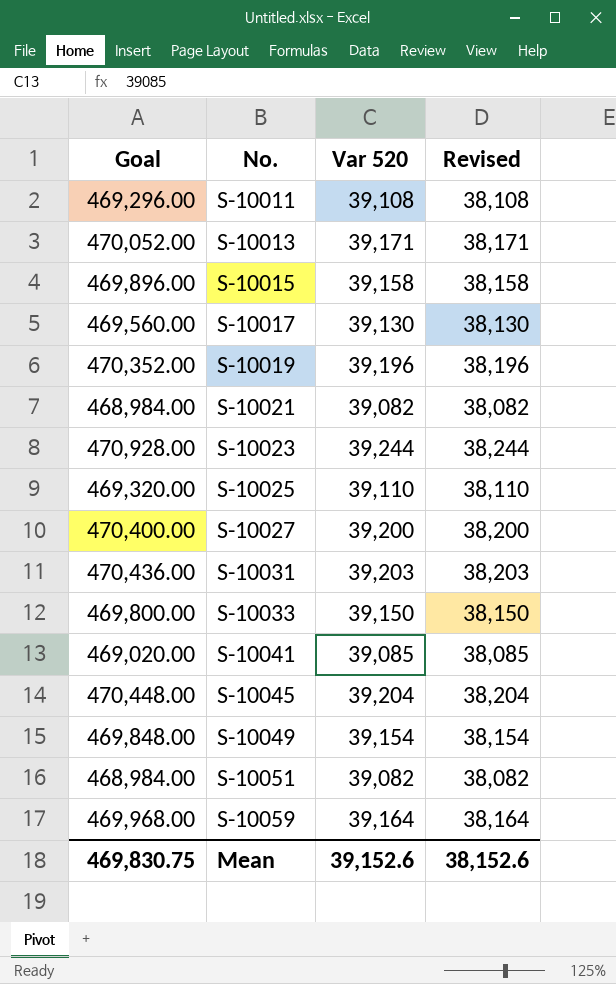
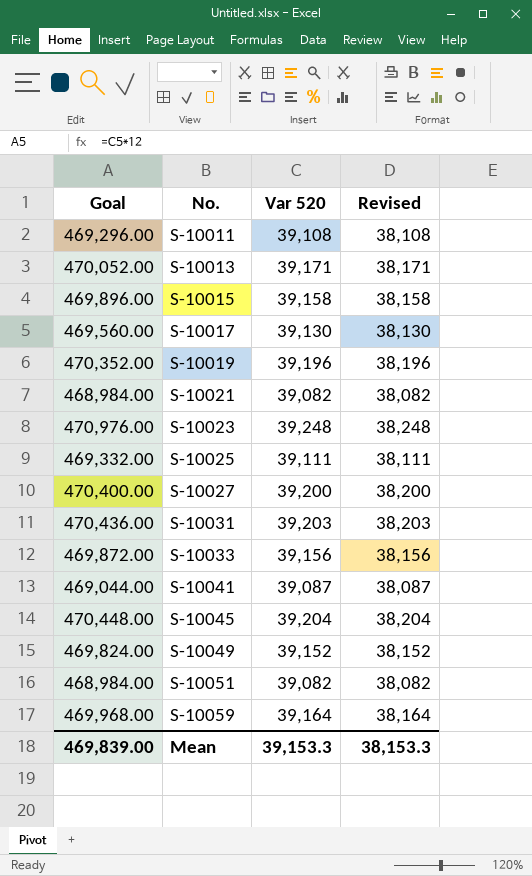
S-10023 | Goal: 470,928.00 -> 470,976.00
S-10023 | Var 520: 39,244 -> 39,248
S-10023 | Revised: 38,244 -> 38,248
S-10025 | Goal: 469,320.00 -> 469,332.00
S-10025 | Var 520: 39,110 -> 39,111
S-10025 | Revised: 38,110 -> 38,111
S-10033 | Goal: 469,800.00 -> 469,872.00
S-10033 | Var 520: 39,150 -> 39,156
S-10033 | Revised: 38,150 -> 38,156
S-10041 | Goal: 469,020.00 -> 469,044.00
S-10041 | Var 520: 39,085 -> 39,087
S-10041 | Revised: 38,085 -> 38,087
S-10049 | Goal: 469,848.00 -> 469,824.00
S-10049 | Var 520: 39,154 -> 39,152
S-10049 | Revised: 38,154 -> 38,152
Mean | Goal: 469,830.75 -> 469,839.00
Mean | Var 520: 39,152.6 -> 39,153.3
Mean | Revised: 38,152.6 -> 38,153.3

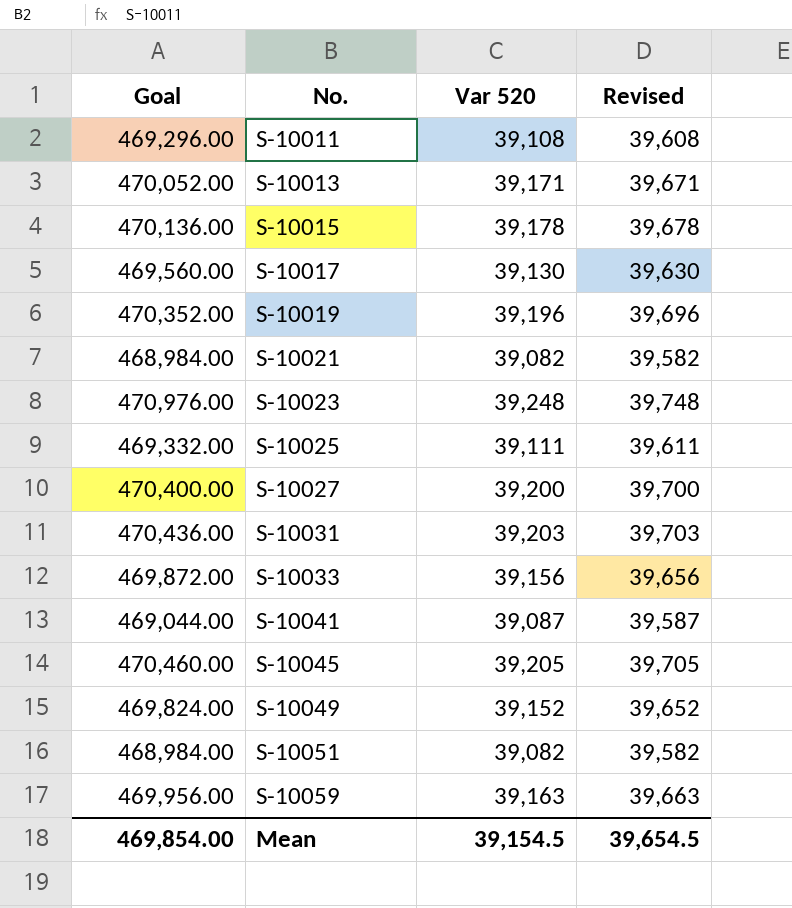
column Revised | formula: [Var 520] - 1000 -> [Var 520] + 500
S-10015 | Goal: 469,896.00 -> 470,136.00
S-10015 | Var 520: 39,158 -> 39,178
S-10045 | Goal: 470,448.00 -> 470,460.00
S-10045 | Var 520: 39,204 -> 39,205
S-10059 | Goal: 469,968.00 -> 469,956.00
S-10059 | Var 520: 39,164 -> 39,163
Mean | Goal: 469,839.00 -> 469,854.00
Mean | Var 520: 39,153.3 -> 39,154.5
Mean | Revised: 38,153.3 -> 39,654.5

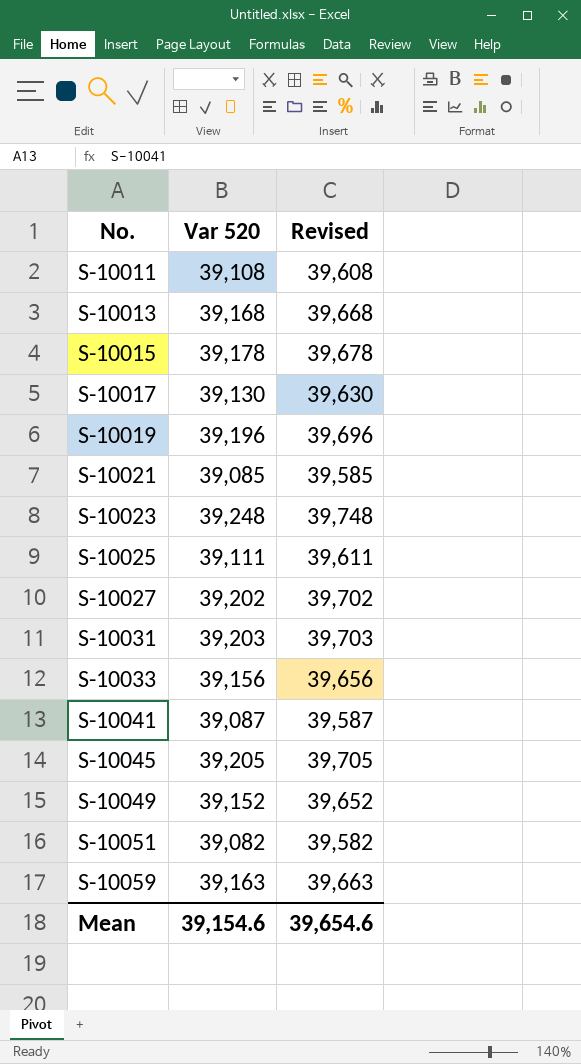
column Goal | formula: [Var 520] * 12 -> none
S-10013 | Var 520: 39,171 -> 39,168
S-10013 | Revised: 39,671 -> 39,668
S-10021 | Var 520: 39,082 -> 39,085
S-10021 | Revised: 39,582 -> 39,585
S-10027 | Var 520: 39,200 -> 39,202
S-10027 | Revised: 39,700 -> 39,702
Mean | Var 520: 39,154.5 -> 39,154.6
Mean | Revised: 39,654.5 -> 39,654.6

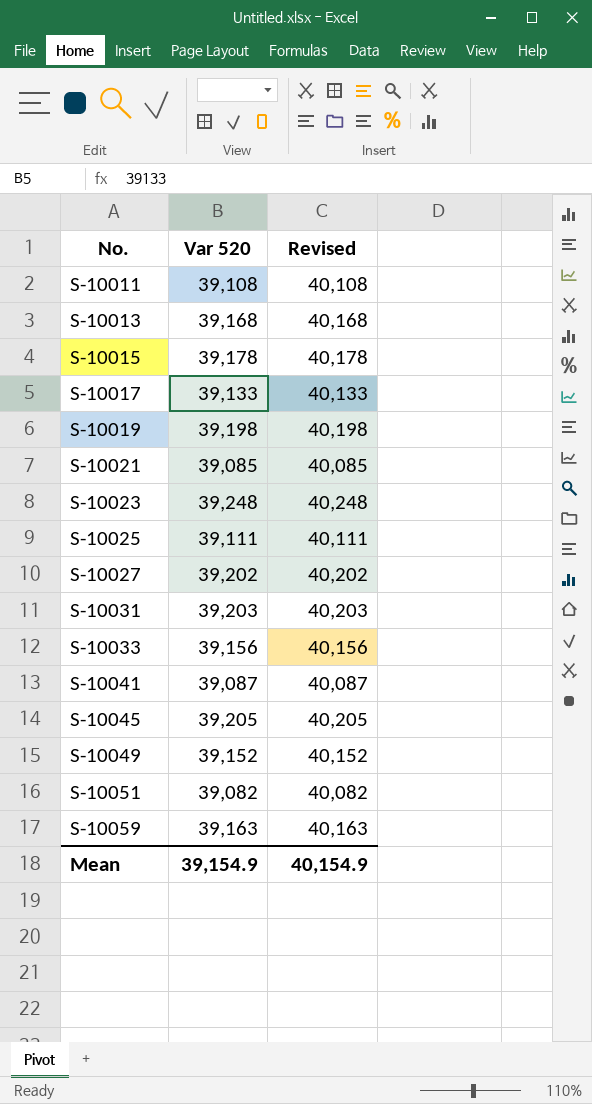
column Revised | formula: [Var 520] + 500 -> [Var 520] + 1000
S-10017 | Var 520: 39,130 -> 39,133
S-10019 | Var 520: 39,196 -> 39,198
Mean | Var 520: 39,154.6 -> 39,154.9
Mean | Revised: 39,654.6 -> 40,154.9

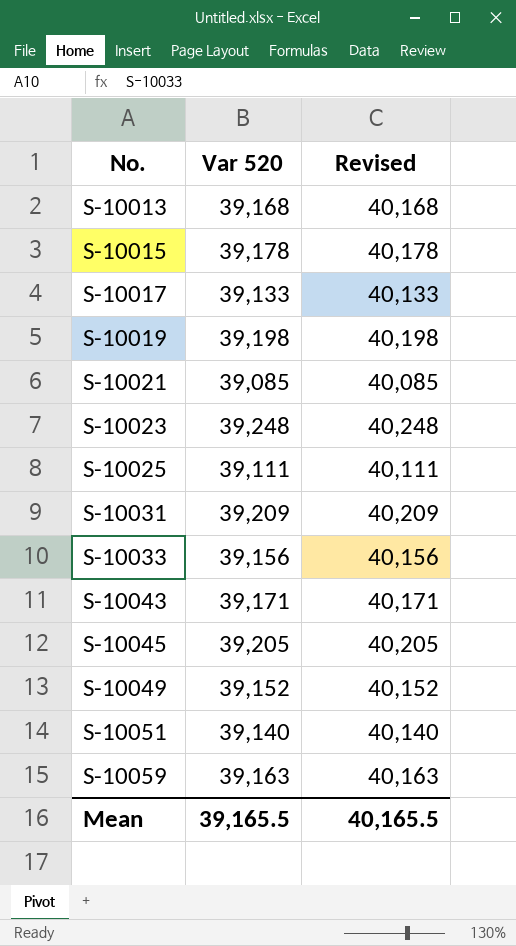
row S-10011: 39,108 | 40,108 -> none
row S-10027: 39,202 | 40,202 -> none
row S-10041: 39,087 | 40,087 -> none
S-10031 | Var 520: 39,203 -> 39,209
S-10031 | Revised: 40,203 -> 40,209
row S-10043: none -> 39,171 | 40,171
S-10051 | Var 520: 39,082 -> 39,140
S-10051 | Revised: 40,082 -> 40,140
Mean | Var 520: 39,154.9 -> 39,165.5
Mean | Revised: 40,154.9 -> 40,165.5

